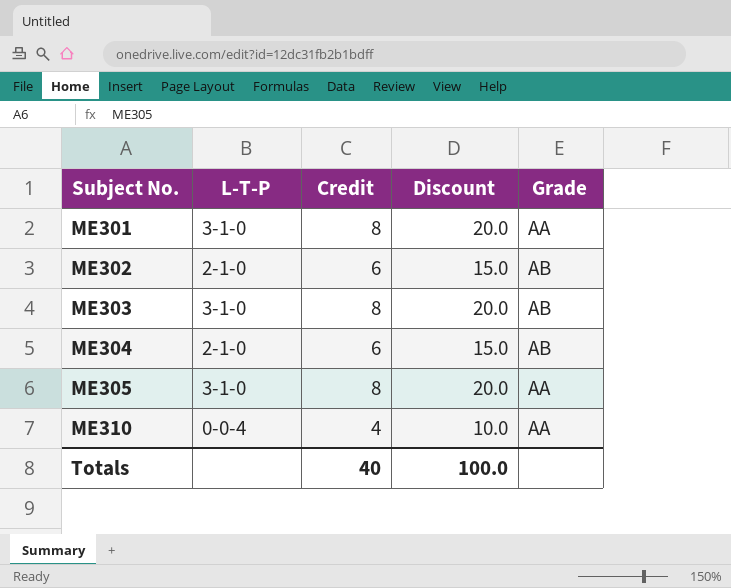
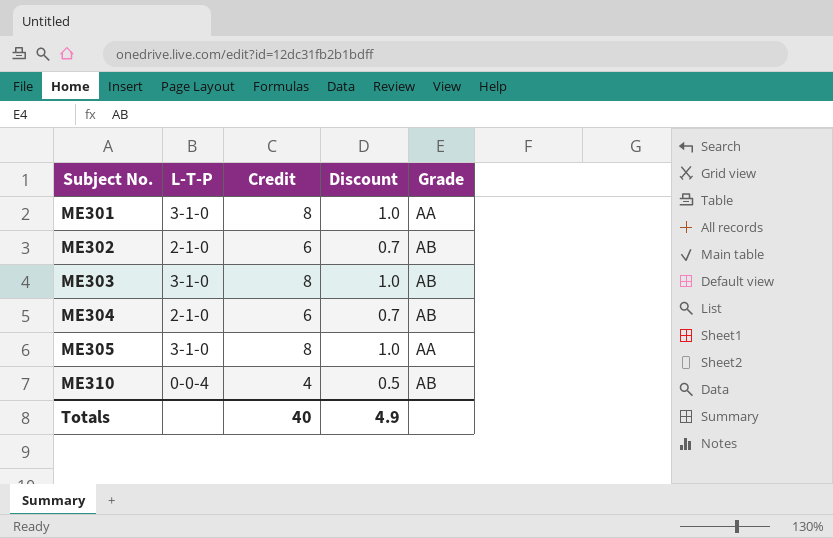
column Discount | formula: [Credit] * 2.5 -> [Credit] * 0.12
ME310 | Grade: AA -> AB
Totals | Discount: 100.0 -> 4.9

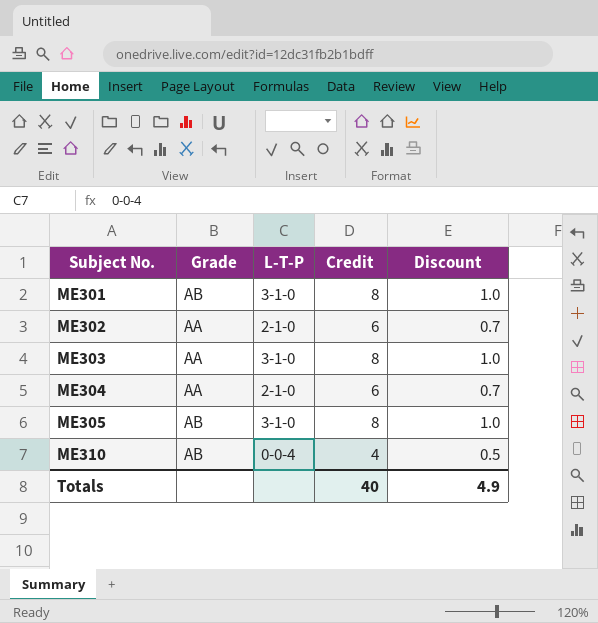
column Grade | position: 5 -> 2
ME301 | Grade: AA -> AB
ME302 | Grade: AB -> AA
ME303 | Grade: AB -> AA
ME304 | Grade: AB -> AA
ME305 | Grade: AA -> AB

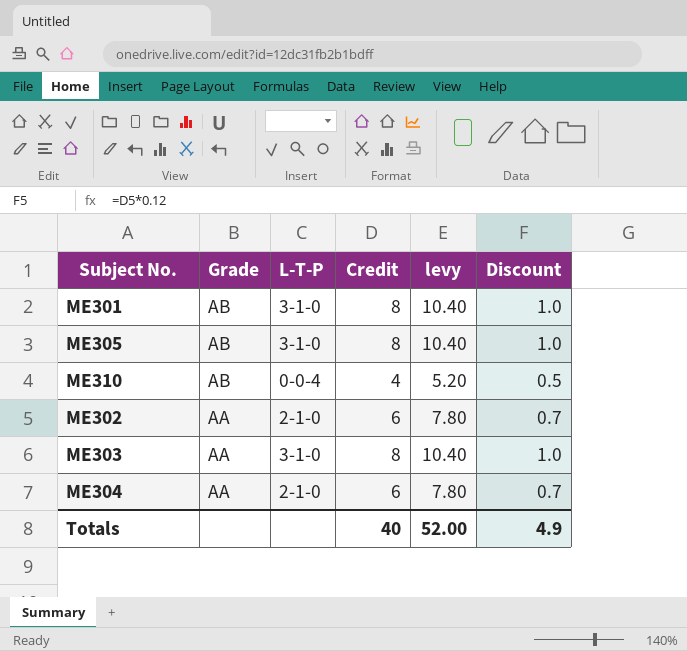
row order: Subject No. ascending -> Grade descending
column levy | formula: none -> [Credit] * 1.3

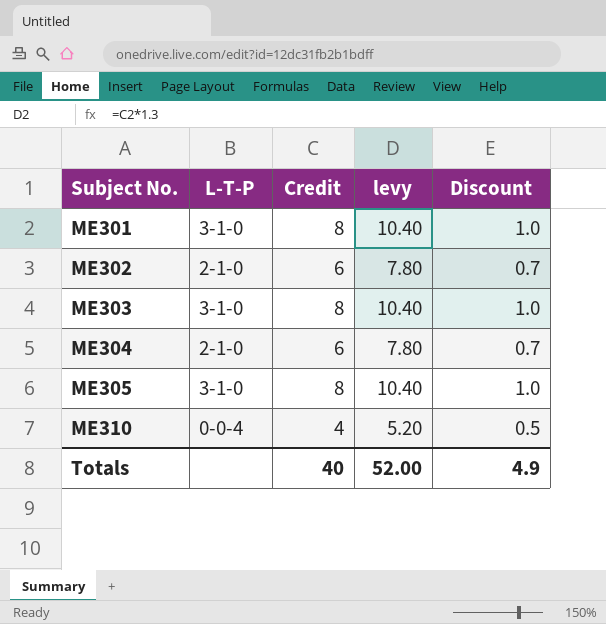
row order: Grade descending -> Subject No. ascending
column Grade | position: 2 -> none

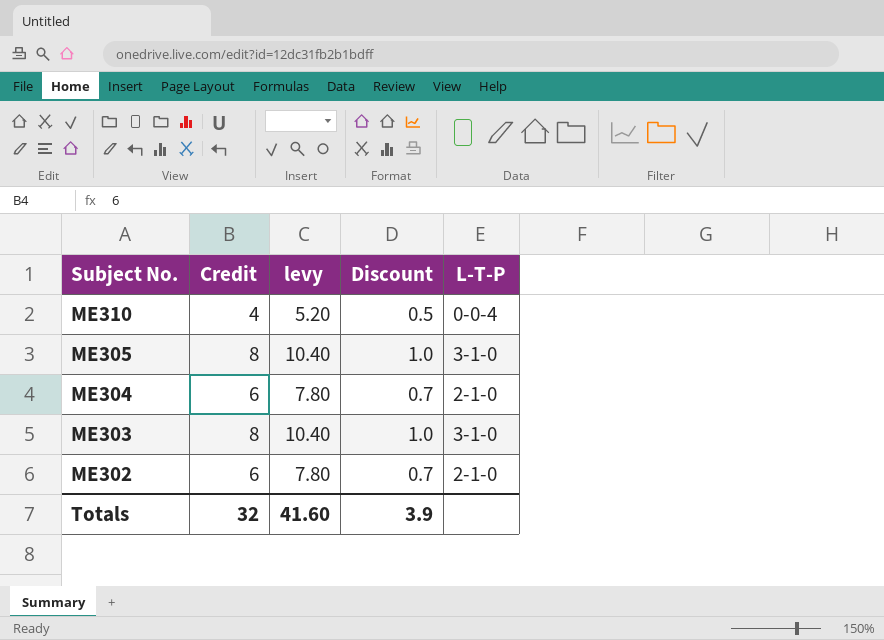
row order: Subject No. ascending -> Subject No. descending
column L-T-P | position: 2 -> 5
row ME301: 3-1-0 | 8 | 10.40 | 1.0 -> none
Totals | Credit: 40 -> 32
Totals | levy: 52.00 -> 41.60
Totals | Discount: 4.9 -> 3.9

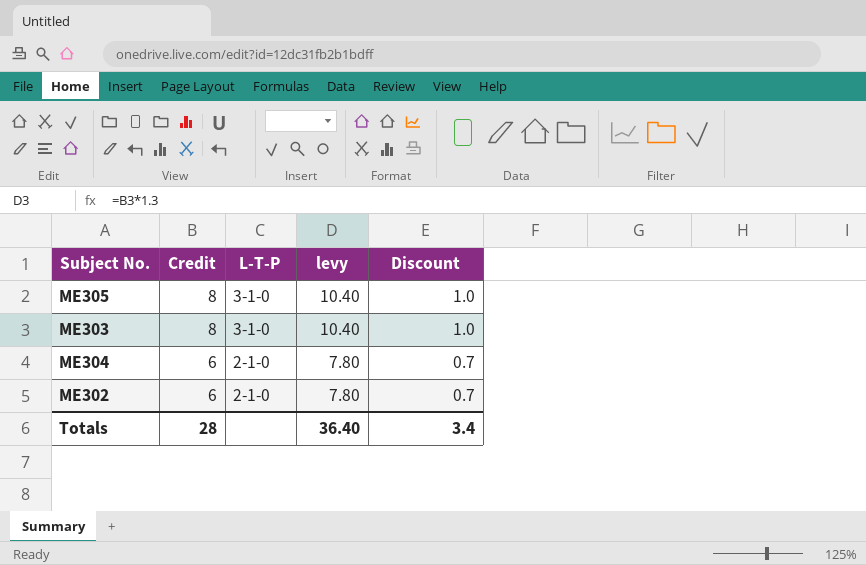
row order: Subject No. descending -> Credit descending
column L-T-P | position: 5 -> 3
row ME310: 4 | 5.20 | 0.5 | 0-0-4 -> none
Totals | Credit: 32 -> 28
Totals | levy: 41.60 -> 36.40
Totals | Discount: 3.9 -> 3.4

